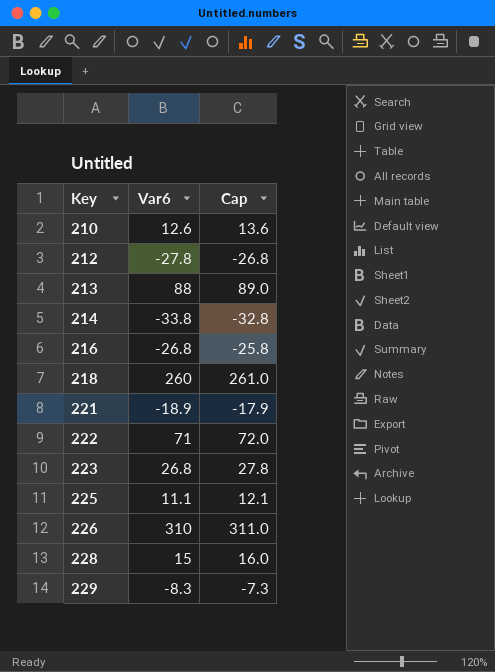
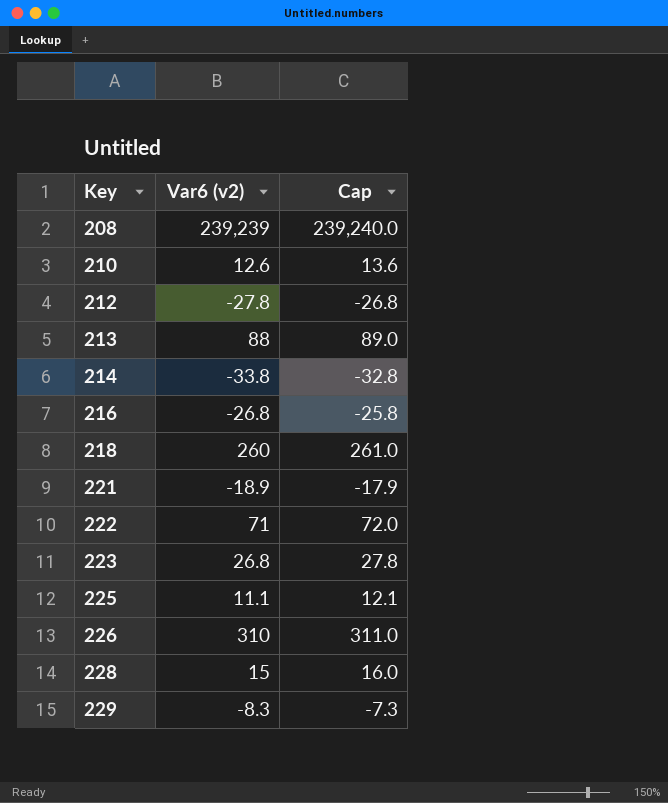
column name: Var6 -> Var6 (v2)
row 208: none -> 239,239 | 239,240.0

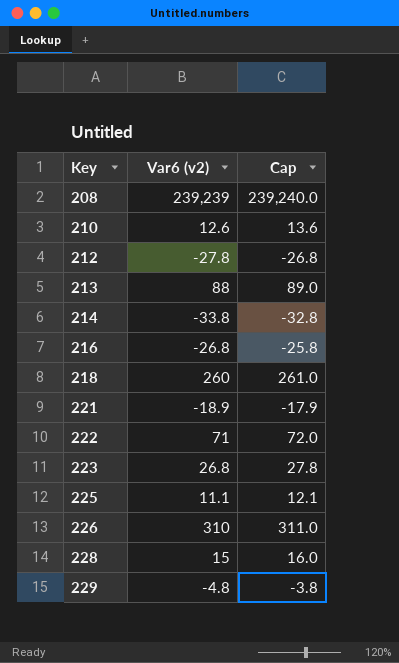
229 | Var6 (v2): -8.3 -> -4.8
229 | Cap: -7.3 -> -3.8

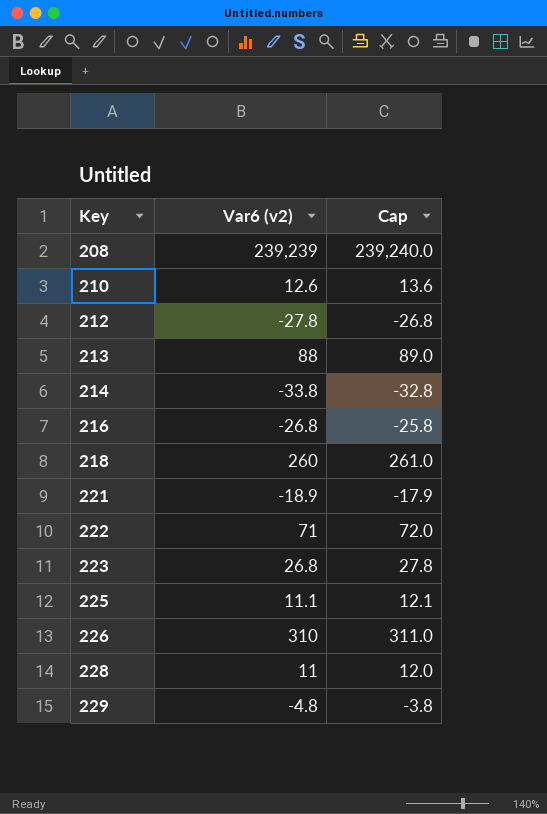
228 | Var6 (v2): 15 -> 11
228 | Cap: 16.0 -> 12.0

